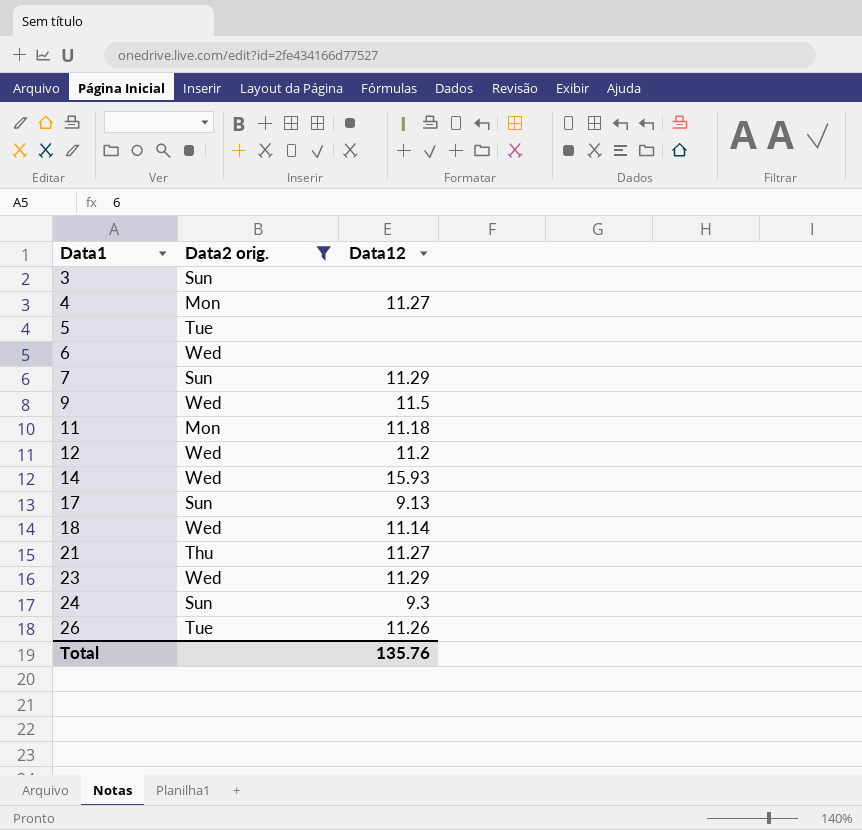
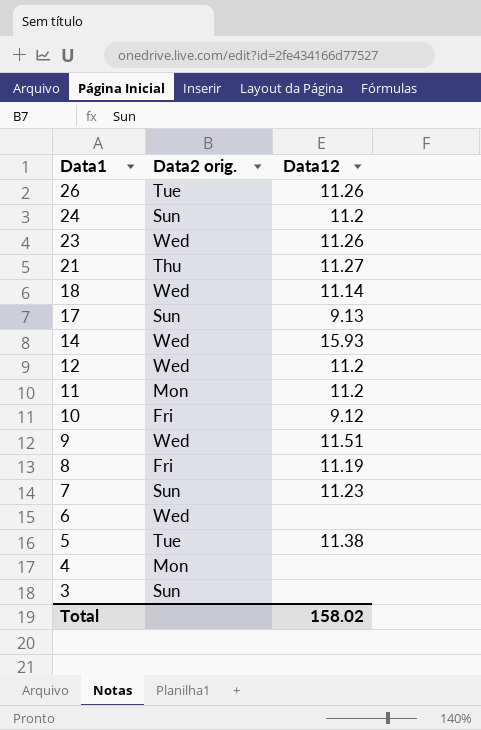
filter: Data2 orig. != Fri -> none
row order: Data1 ascending -> Data1 descending
24 | Data12: 9.3 -> 11.2
23 | Data12: 11.29 -> 11.26
11 | Data12: 11.18 -> 11.2
9 | Data12: 11.5 -> 11.51
7 | Data12: 11.29 -> 11.23
5 | Data12: none -> 11.38
4 | Data12: 11.27 -> none
Total | Data12: 135.76 -> 158.02

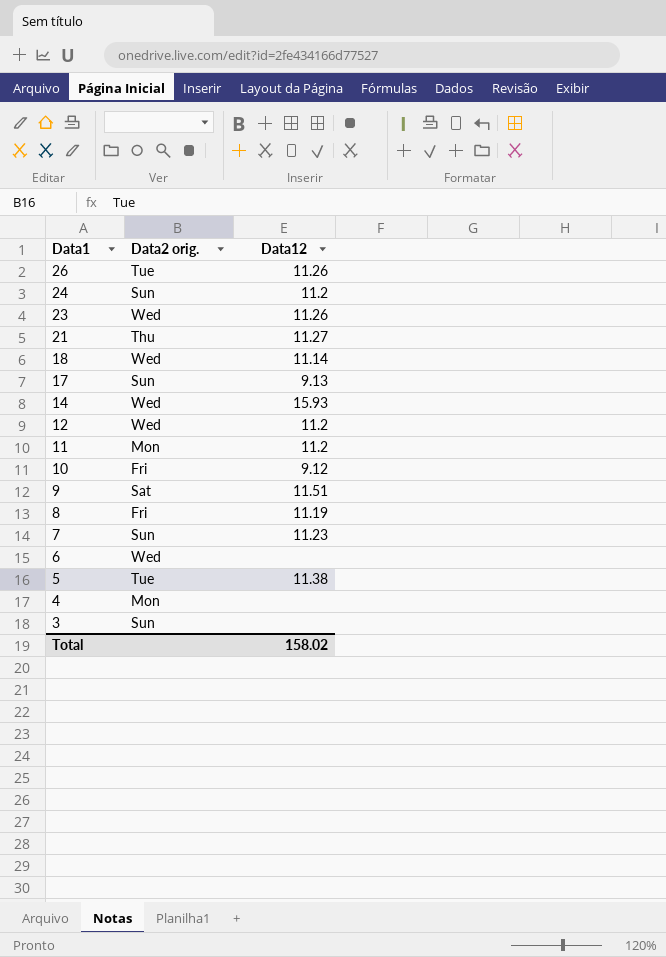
9 | Data2 orig.: Wed -> Sat

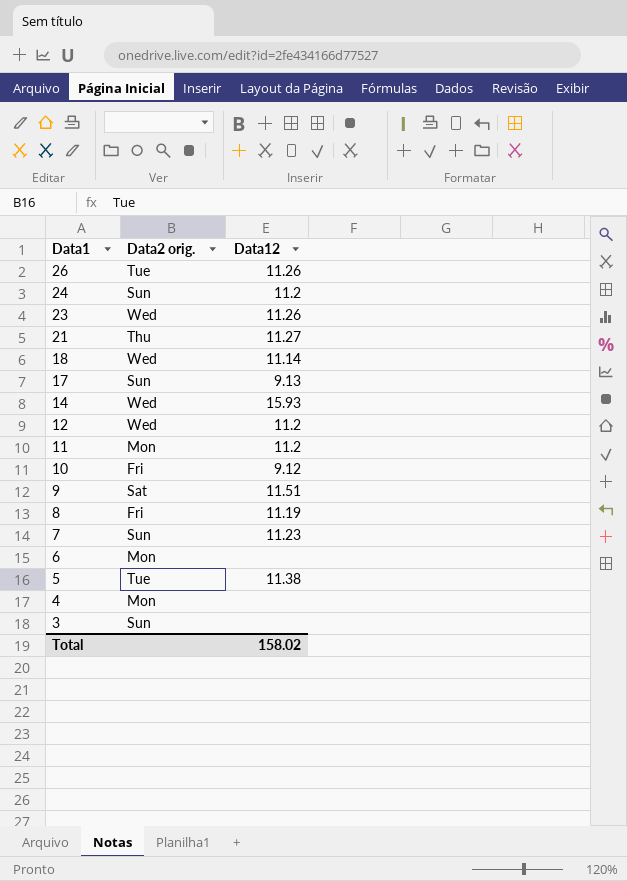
6 | Data2 orig.: Wed -> Mon

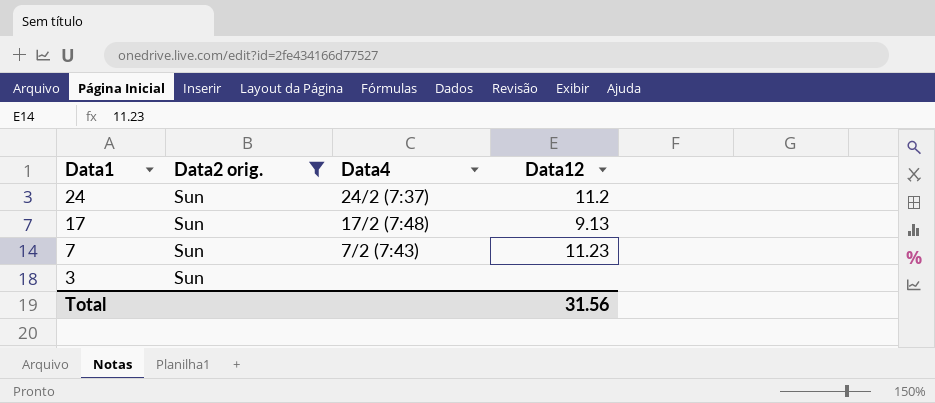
filter: none -> Data2 orig. = Sun
column Data4 | position: none -> 3
Total | Data12: 158.02 -> 31.56

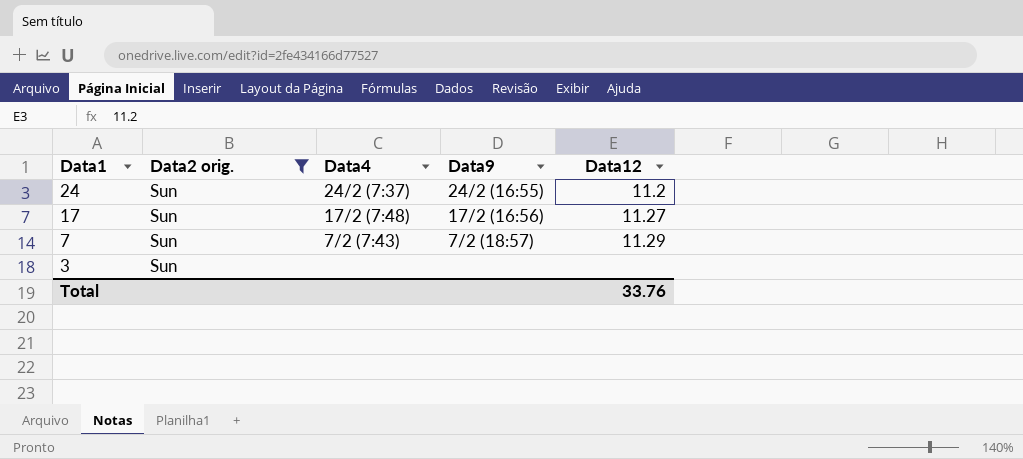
column Data9 | position: none -> 4
17 | Data12: 9.13 -> 11.27
7 | Data12: 11.23 -> 11.29
Total | Data12: 31.56 -> 33.76

